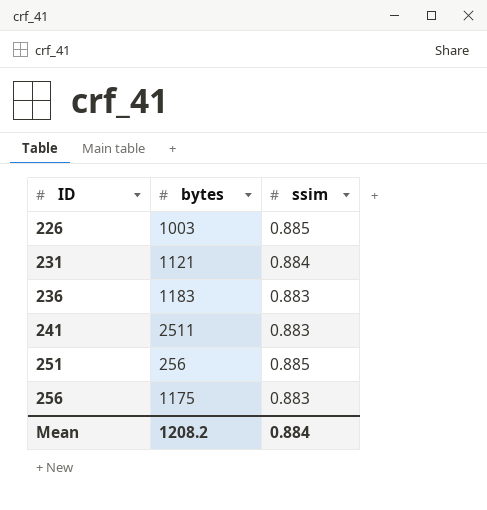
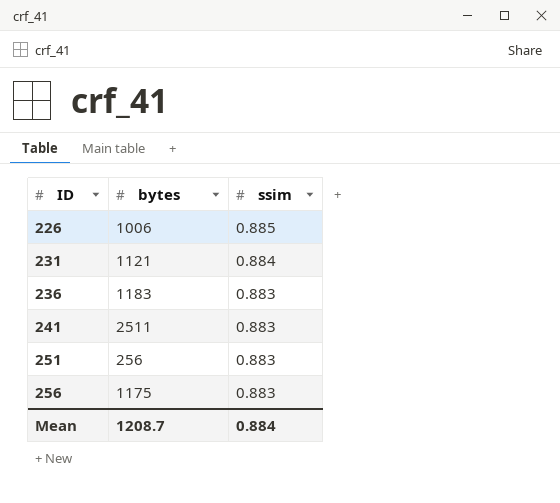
226 | bytes: 1003 -> 1006
251 | ssim: 0.885 -> 0.883
Mean | bytes: 1208.2 -> 1208.7

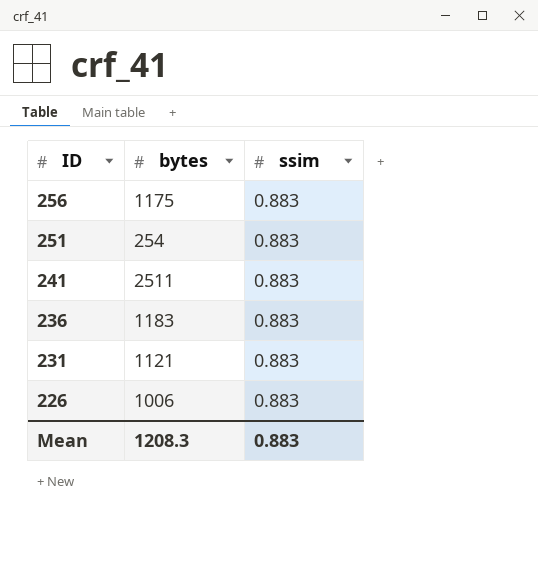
row order: ID ascending -> ID descending
251 | bytes: 256 -> 254
231 | ssim: 0.884 -> 0.883
226 | ssim: 0.885 -> 0.883
Mean | bytes: 1208.7 -> 1208.3
Mean | ssim: 0.884 -> 0.883

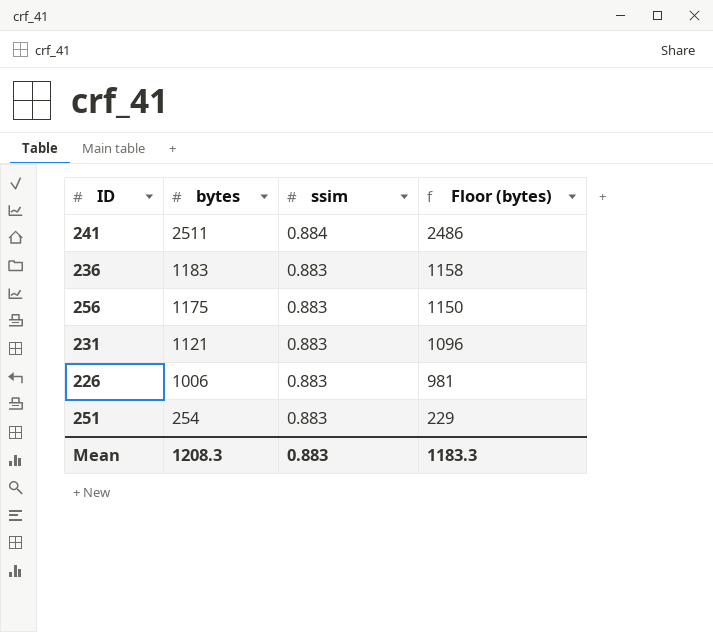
row order: ID descending -> bytes descending
column Floor (bytes) | formula: none -> [bytes] - 25
241 | ssim: 0.883 -> 0.884

